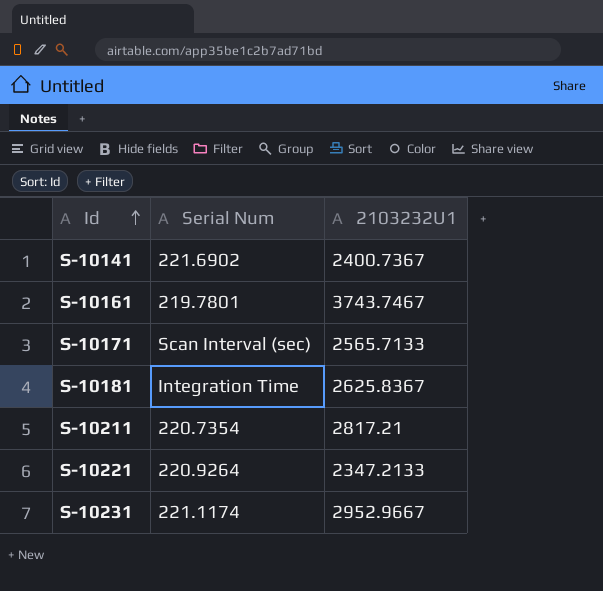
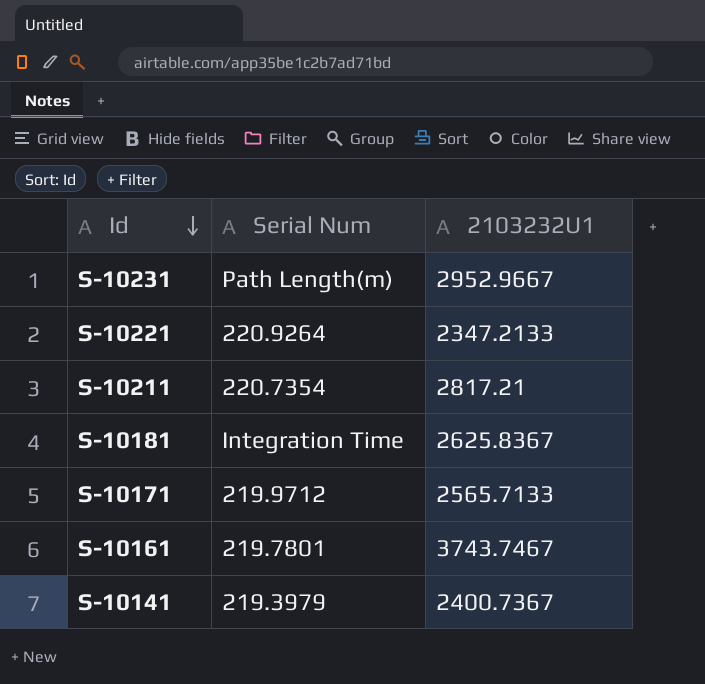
row order: Id ascending -> Id descending
S-10231 | Serial Num: 221.1174 -> Path Length(m)
S-10171 | Serial Num: Scan Interval (sec) -> 219.9712
S-10141 | Serial Num: 221.6902 -> 219.3979

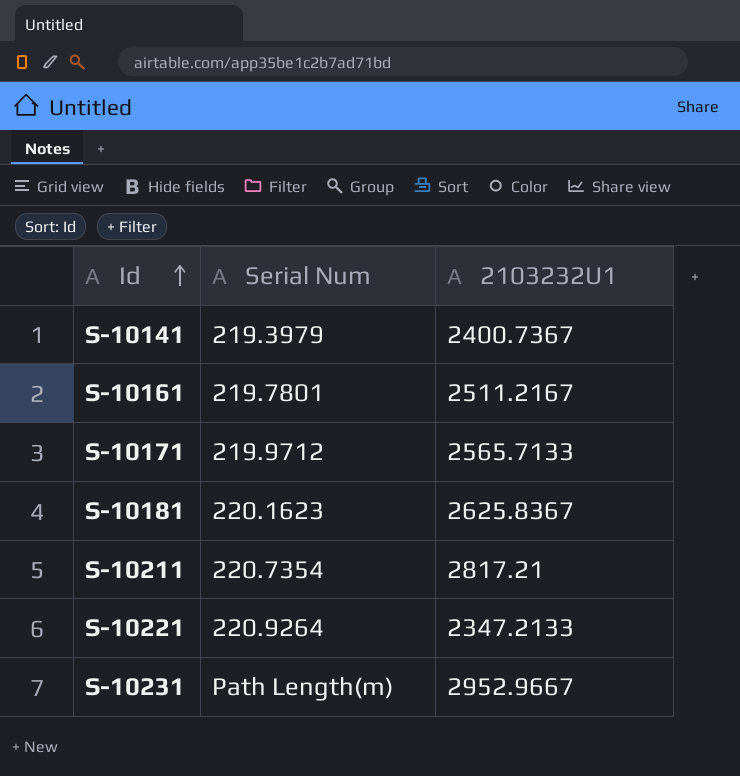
row order: Id descending -> Id ascending
S-10161 | 2103232U1: 3743.7467 -> 2511.2167
S-10181 | Serial Num: Integration Time -> 220.1623

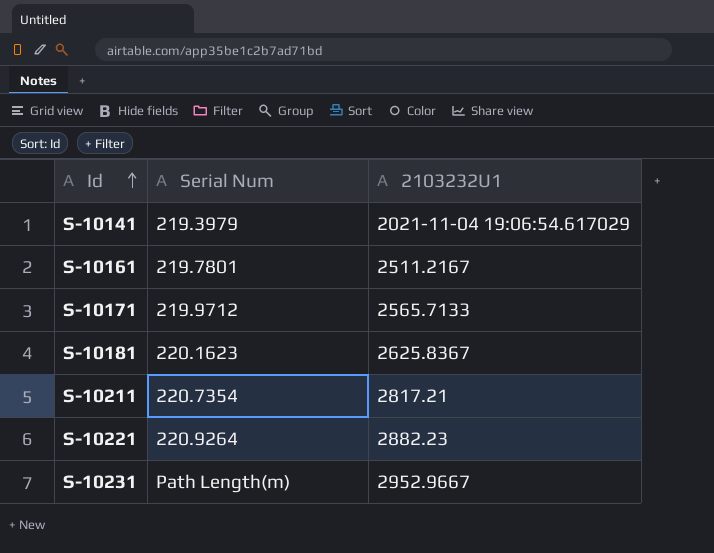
S-10141 | 2103232U1: 2400.7367 -> 2021-11-04 19:06:54.617029
S-10221 | 2103232U1: 2347.2133 -> 2882.23

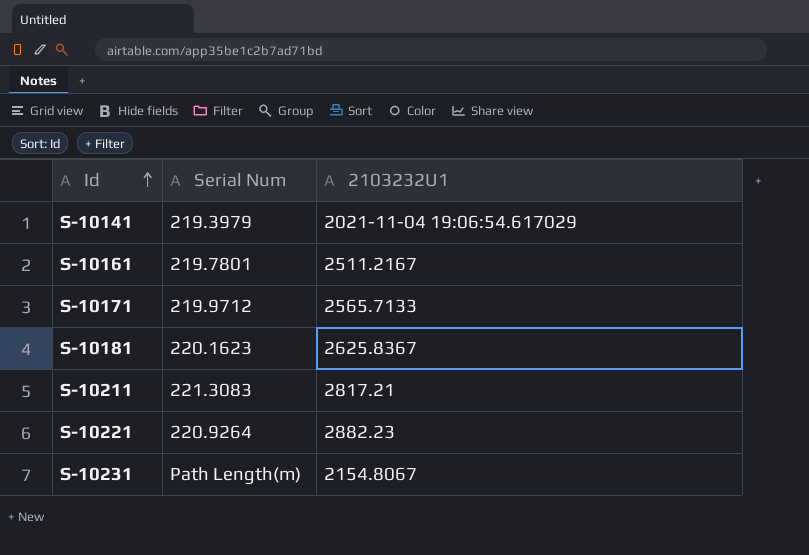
S-10211 | Serial Num: 220.7354 -> 221.3083
S-10231 | 2103232U1: 2952.9667 -> 2154.8067

